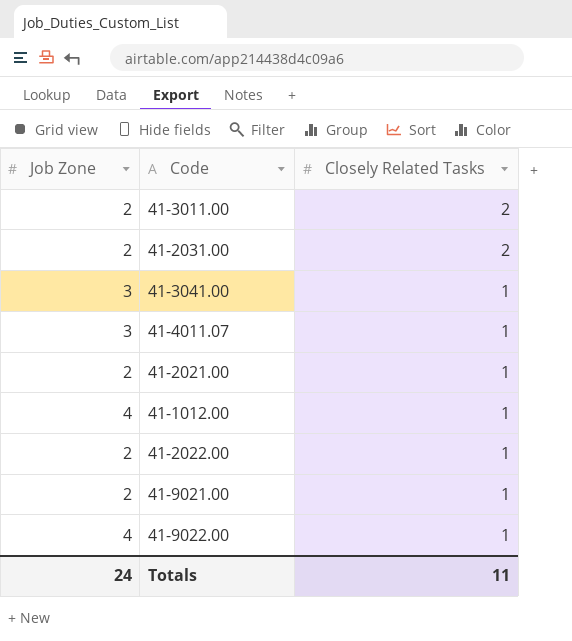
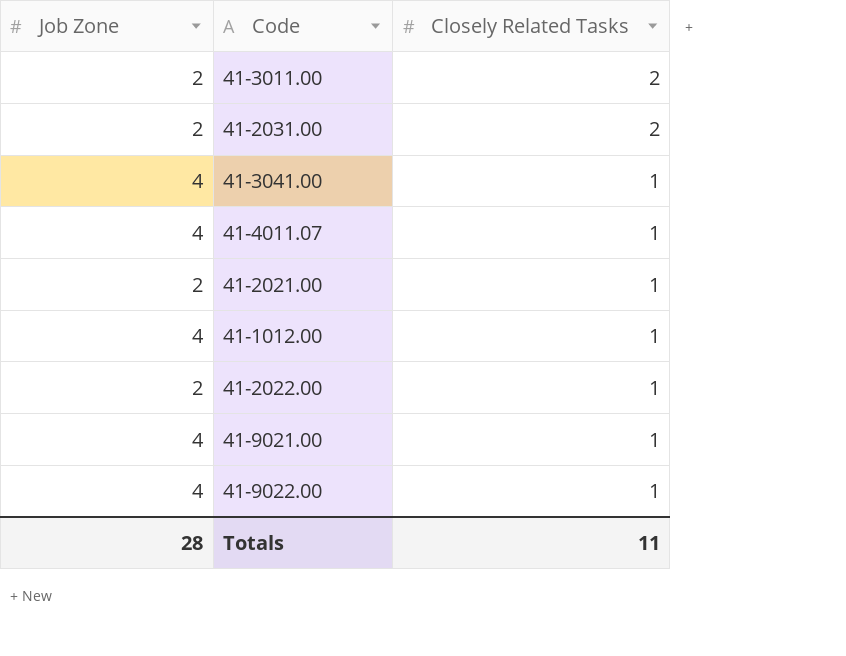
41-3041.00 | Job Zone: 3 -> 4
41-4011.07 | Job Zone: 3 -> 4
41-9021.00 | Job Zone: 2 -> 4
Totals | Job Zone: 24 -> 28

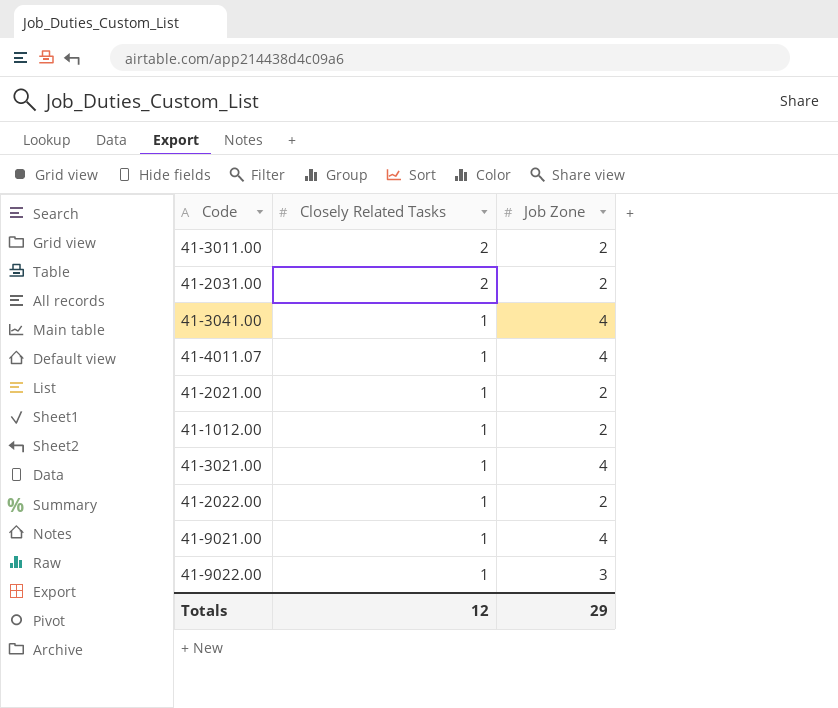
column Job Zone | position: 1 -> 3
41-1012.00 | Job Zone: 4 -> 2
row 41-3021.00: none -> 1 | 4
41-9022.00 | Job Zone: 4 -> 3
Totals | Closely Related Tasks: 11 -> 12
Totals | Job Zone: 28 -> 29

